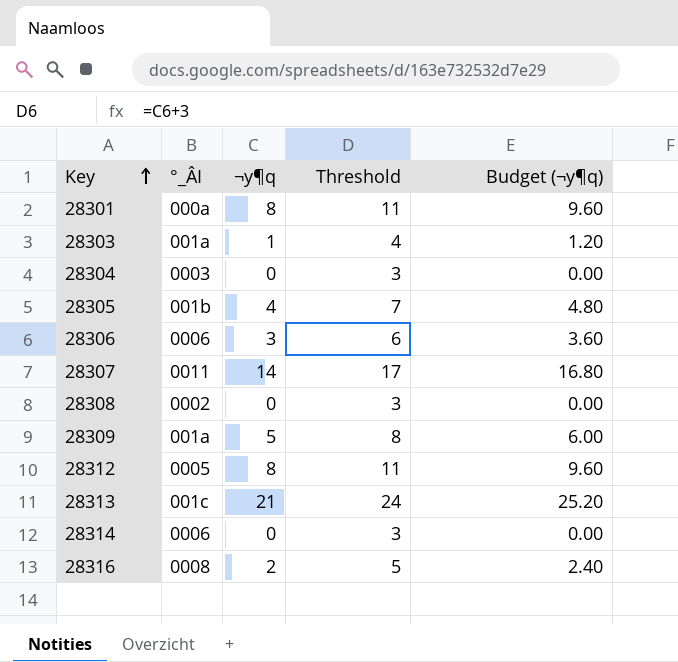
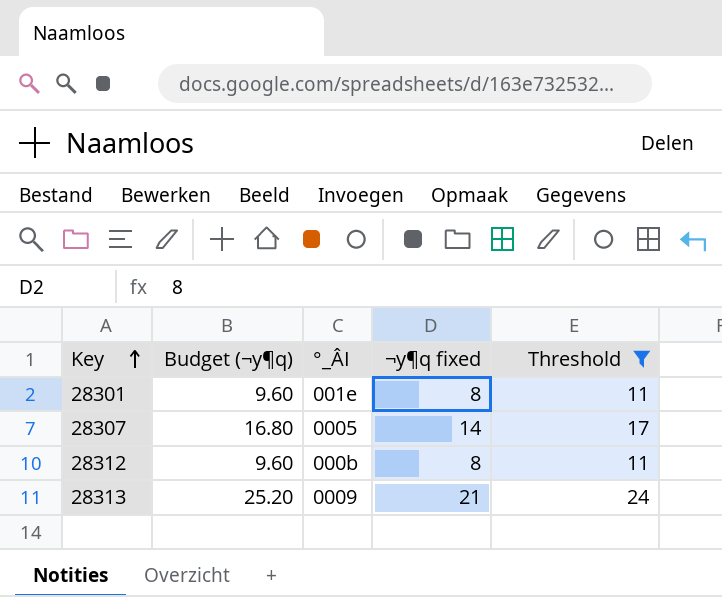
filter: none -> Threshold >= 11
column Budget (¬y¶q) | position: 5 -> 2
column name: ¬y¶q -> ¬y¶q fixed
28301 | °_ÂI: 000a -> 001e
28307 | °_ÂI: 0011 -> 0005
28312 | °_ÂI: 0005 -> 000b
28313 | °_ÂI: 001c -> 0009

